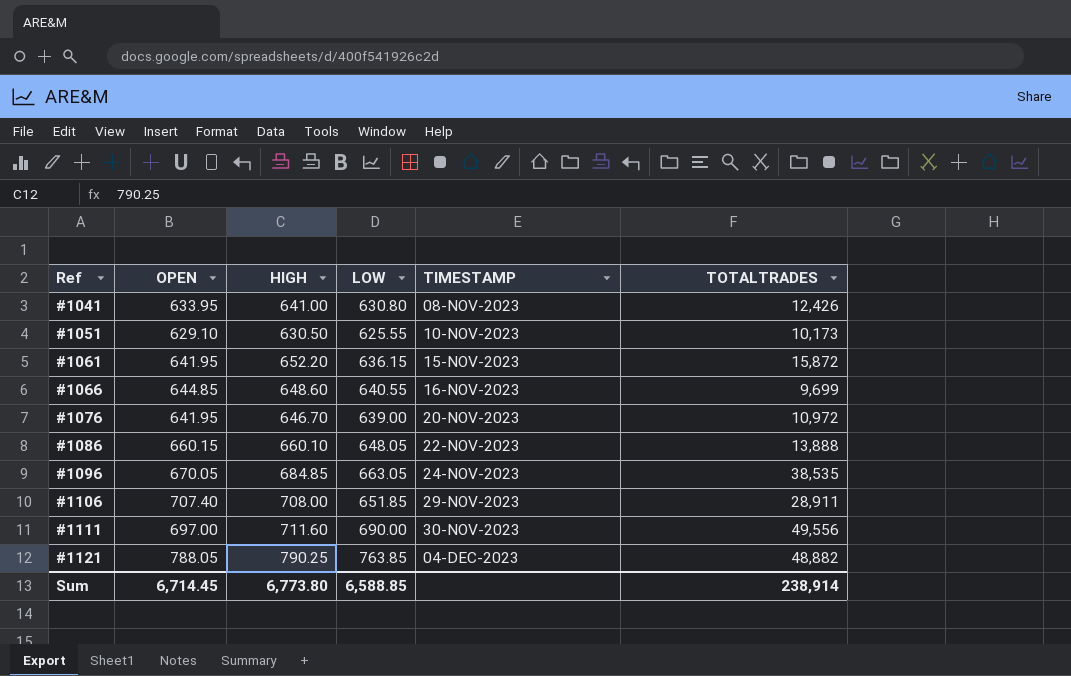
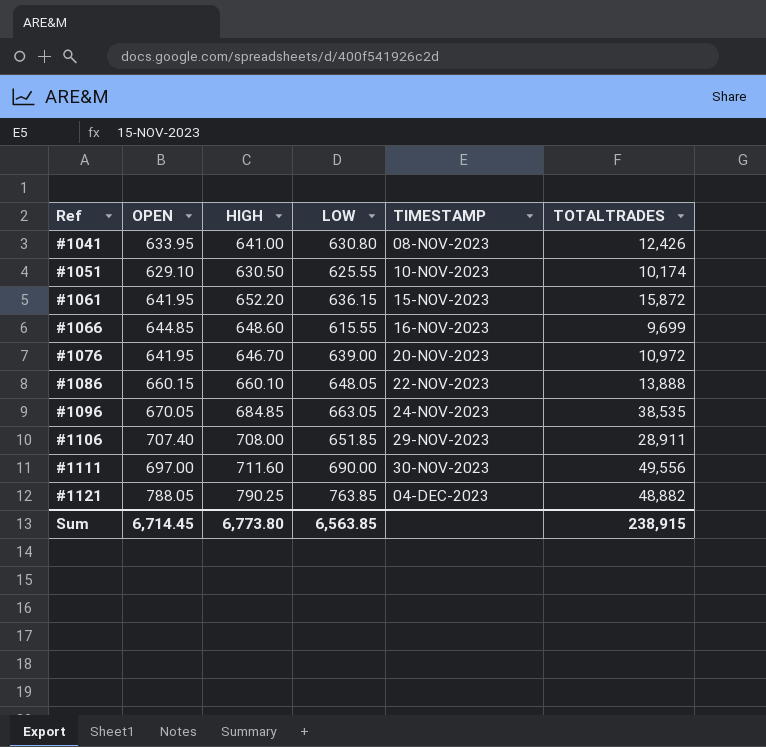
#1051 | TOTALTRADES: 10,173 -> 10,174
#1066 | LOW: 640.55 -> 615.55
Sum | LOW: 6,588.85 -> 6,563.85
Sum | TOTALTRADES: 238,914 -> 238,915

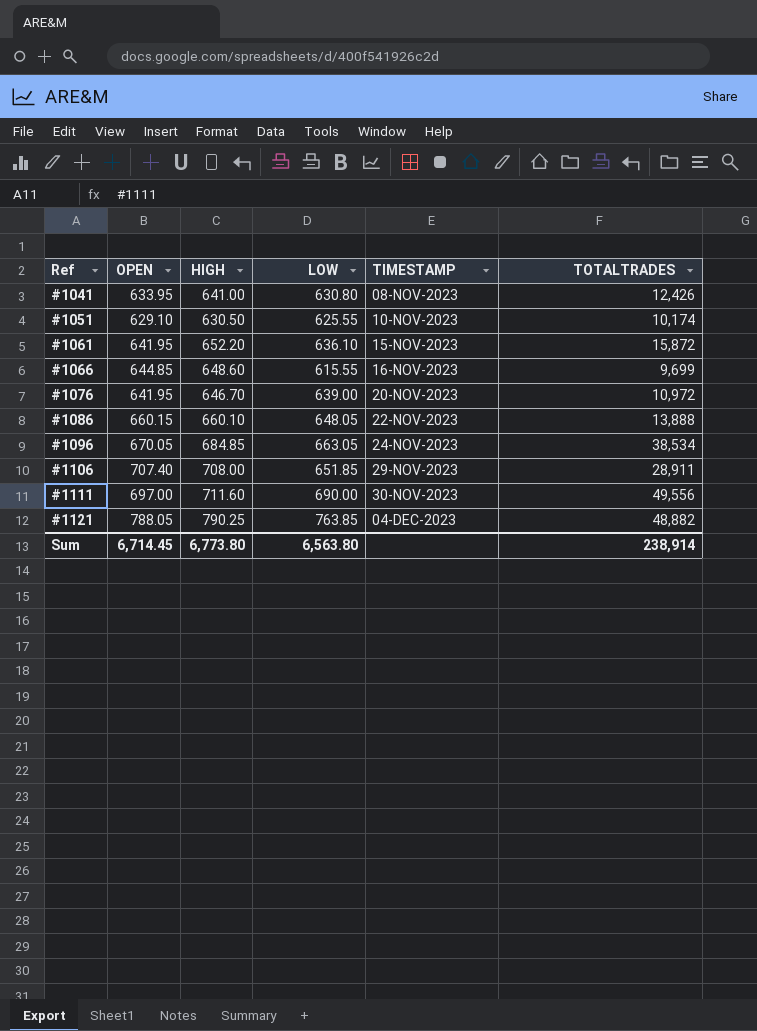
#1061 | LOW: 636.15 -> 636.10
#1096 | TOTALTRADES: 38,535 -> 38,534
Sum | LOW: 6,563.85 -> 6,563.80
Sum | TOTALTRADES: 238,915 -> 238,914

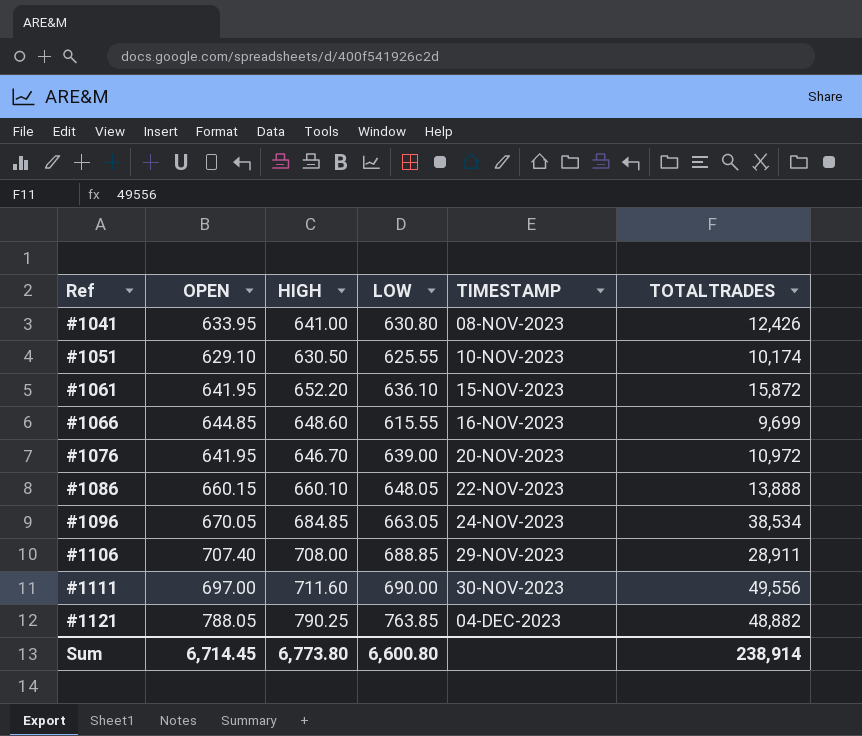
#1106 | LOW: 651.85 -> 688.85
Sum | LOW: 6,563.80 -> 6,600.80

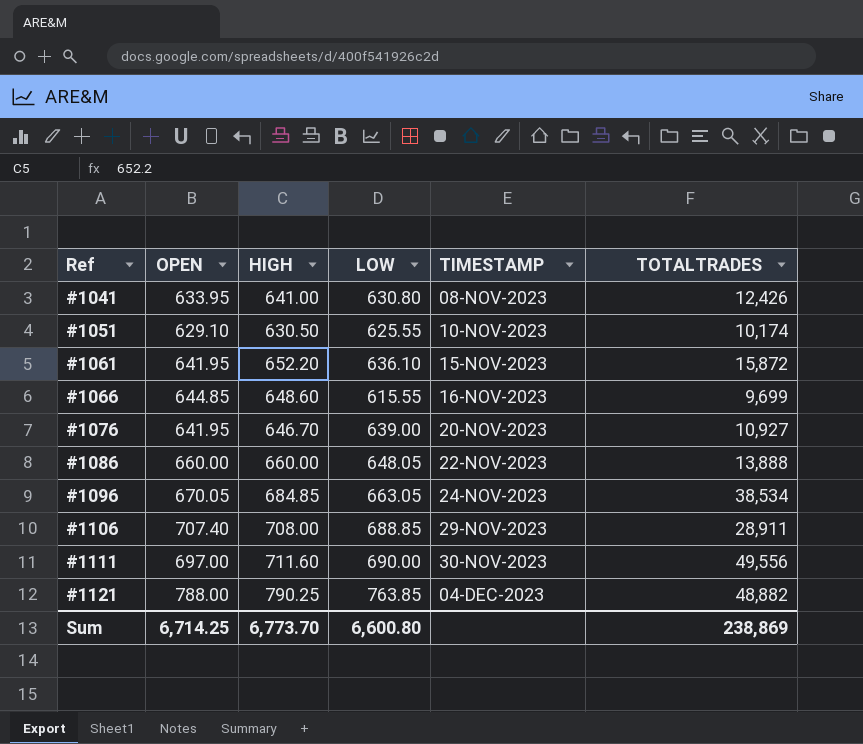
#1076 | TOTALTRADES: 10,972 -> 10,927
#1086 | OPEN: 660.15 -> 660.00
#1086 | HIGH: 660.10 -> 660.00
#1121 | OPEN: 788.05 -> 788.00
Sum | OPEN: 6,714.45 -> 6,714.25
Sum | HIGH: 6,773.80 -> 6,773.70
Sum | TOTALTRADES: 238,914 -> 238,869

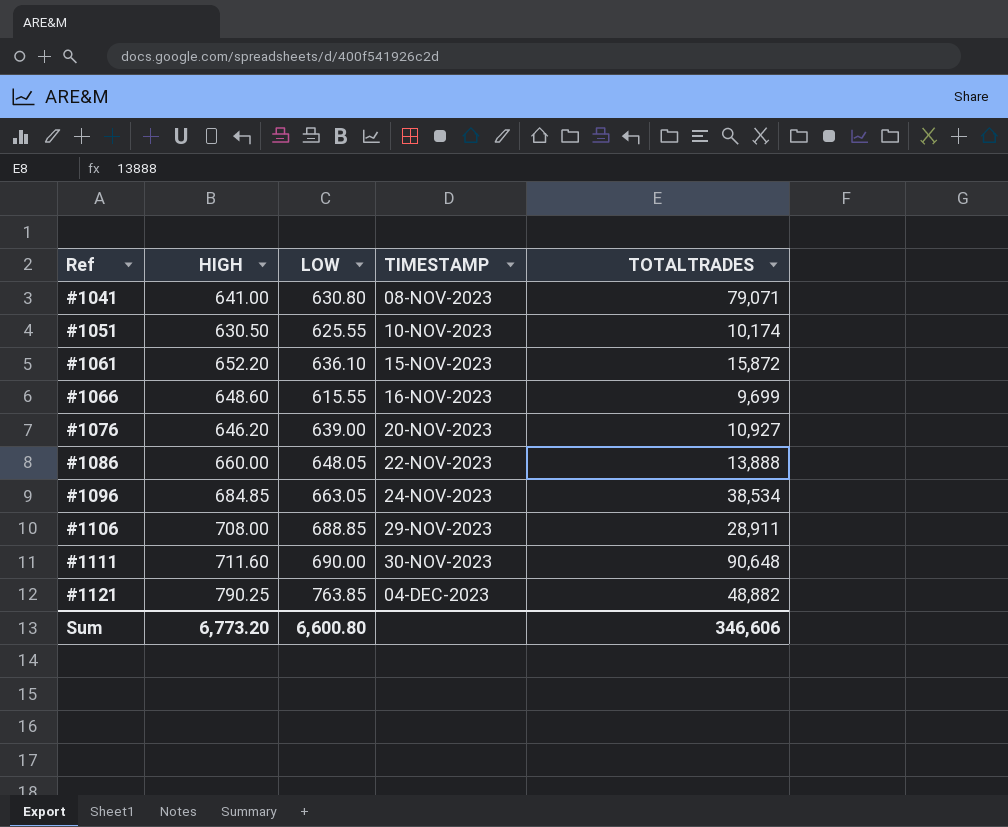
column OPEN | position: 2 -> none
#1041 | TOTALTRADES: 12,426 -> 79,071
#1076 | HIGH: 646.70 -> 646.20
#1111 | TOTALTRADES: 49,556 -> 90,648
Sum | HIGH: 6,773.70 -> 6,773.20
Sum | TOTALTRADES: 238,869 -> 346,606

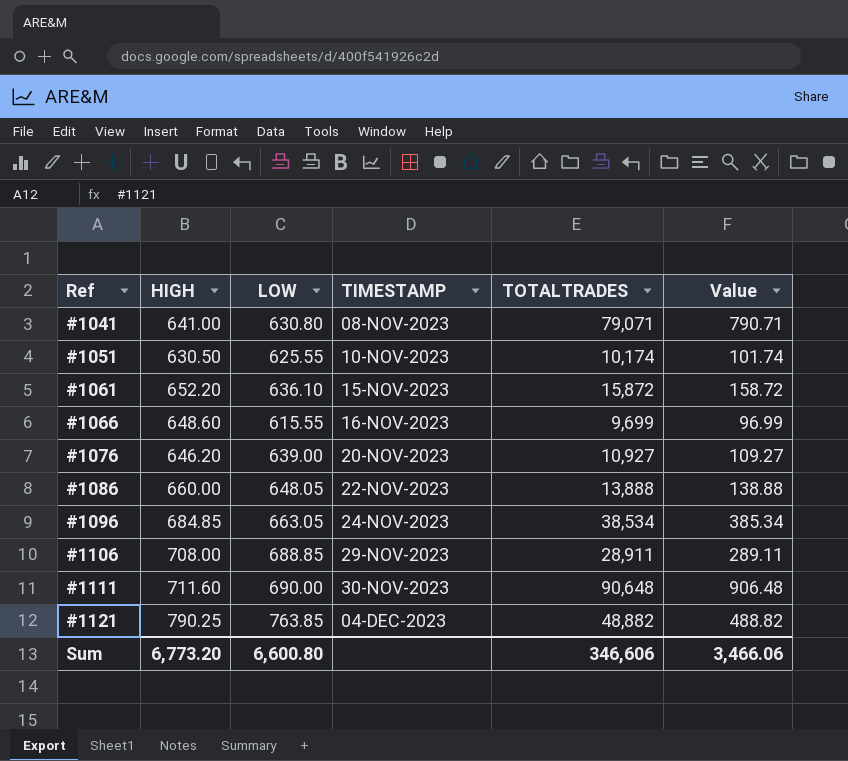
column Value | formula: none -> [TOTALTRADES] * 0.01

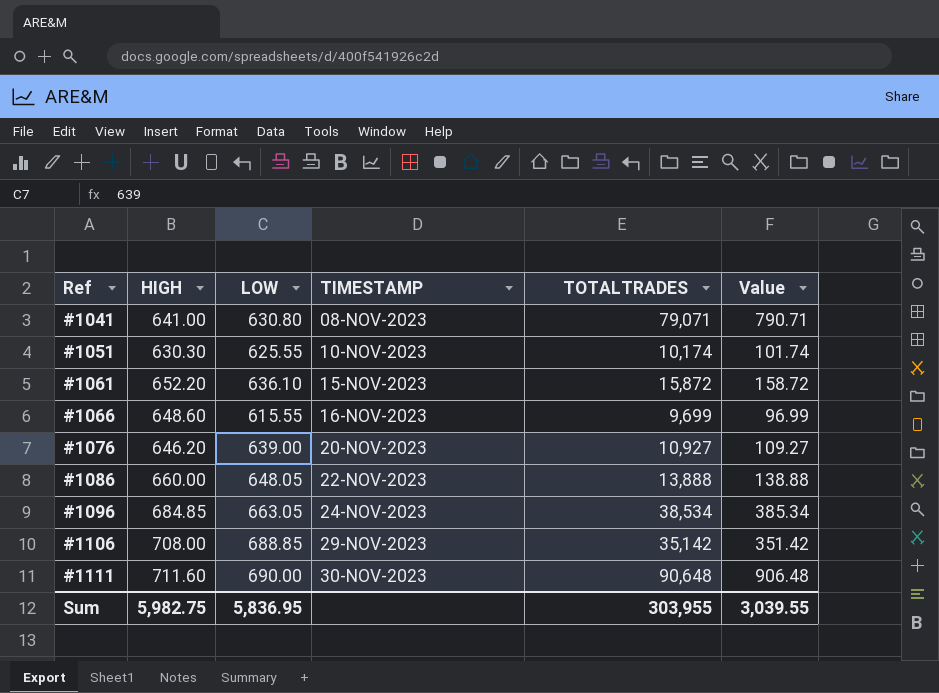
row #1121: 790.25 | 763.85 | 04-DEC-2023 | 48,882 | 488.82 -> none
#1051 | HIGH: 630.50 -> 630.30
#1106 | TOTALTRADES: 28,911 -> 35,142
#1106 | Value: 289.11 -> 351.42
Sum | HIGH: 6,773.20 -> 5,982.75
Sum | LOW: 6,600.80 -> 5,836.95
Sum | TOTALTRADES: 346,606 -> 303,955
Sum | Value: 3,466.06 -> 3,039.55

